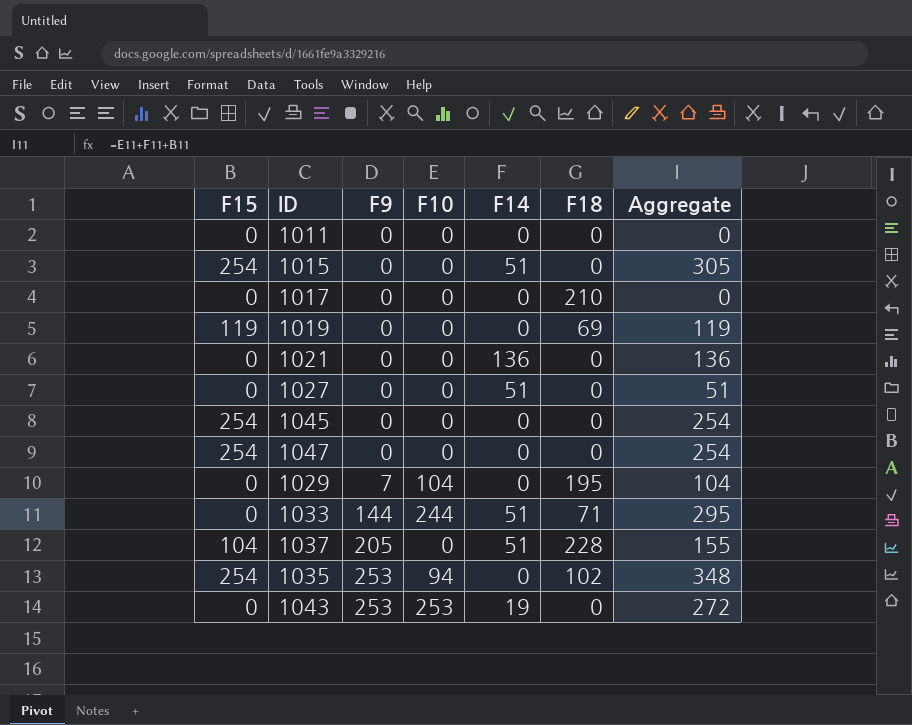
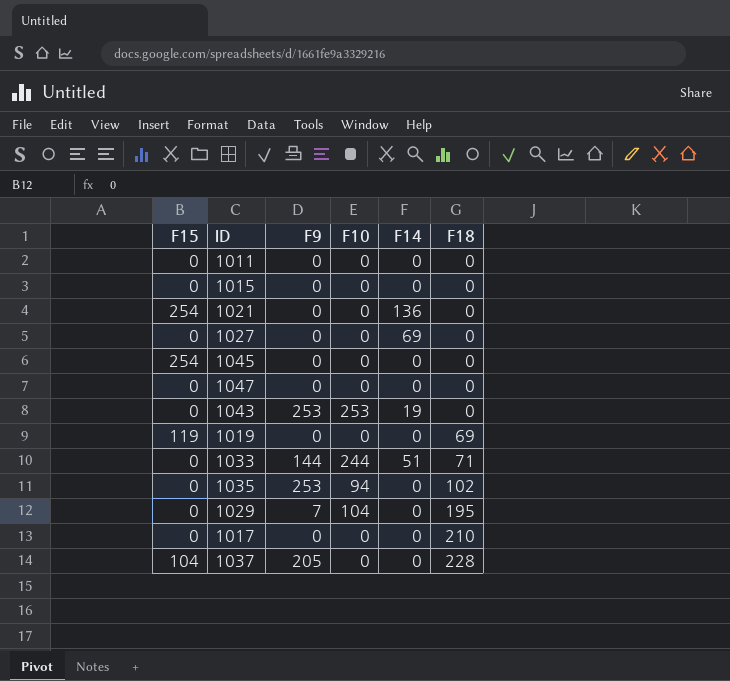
row order: F9 ascending -> F18 ascending
column Aggregate | formula: [F15] + [F10] + [F14] -> none
1015 | F15: 254 -> 0
1015 | F14: 51 -> 0
1021 | F15: 0 -> 254
1027 | F14: 51 -> 69
1047 | F15: 254 -> 0
1035 | F15: 254 -> 0
1037 | F14: 51 -> 0

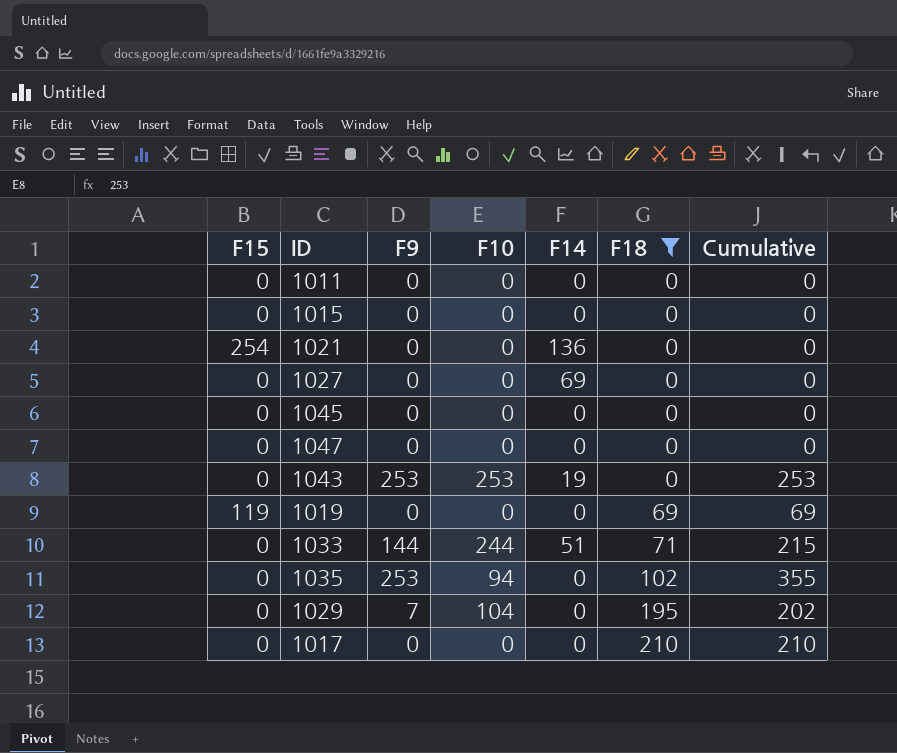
filter: none -> F18 != 228
column Cumulative | formula: none -> [F9] + [F18]
1045 | F15: 254 -> 0

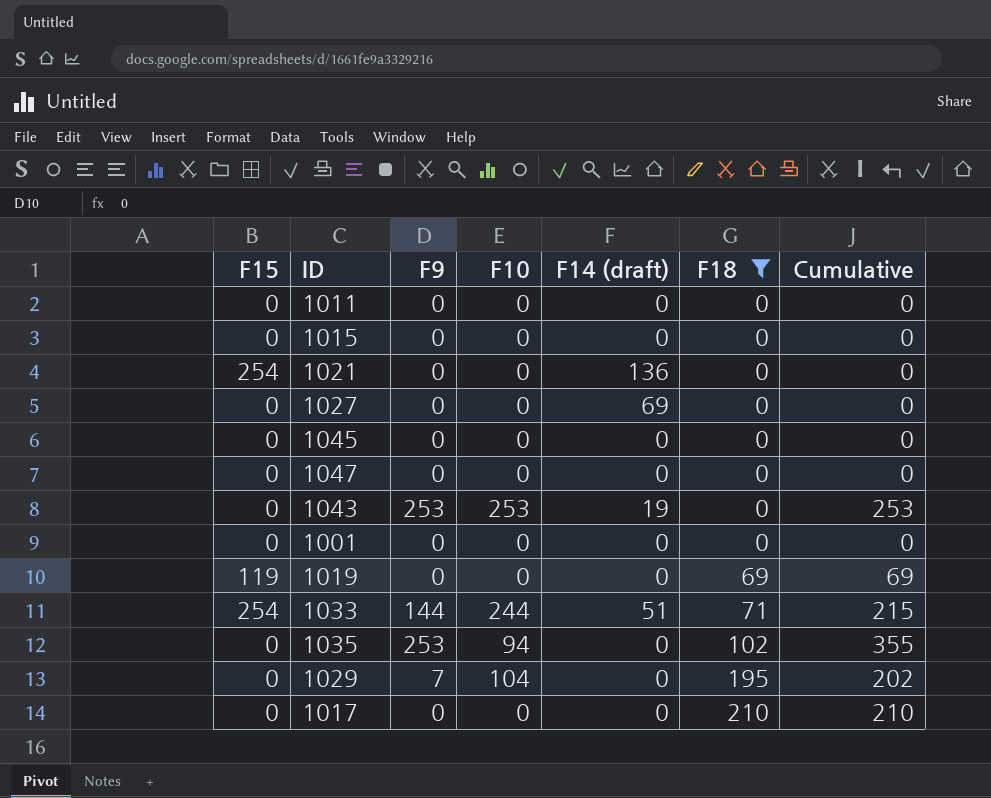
column name: F14 -> F14 (draft)
row 1001: none -> 0 | 0 | 0 | 0 | 0 | 0
1033 | F15: 0 -> 254

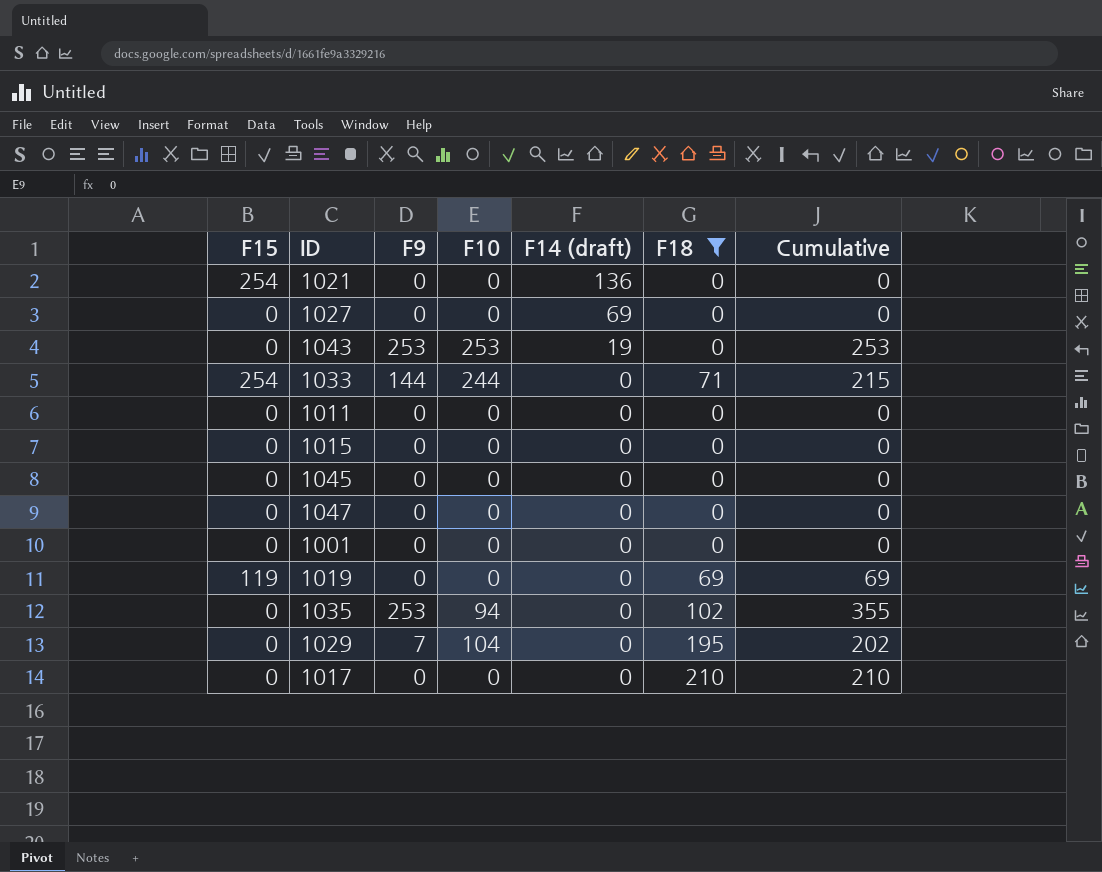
row order: F18 ascending -> F14 (draft) descending
1033 | F14 (draft): 51 -> 0

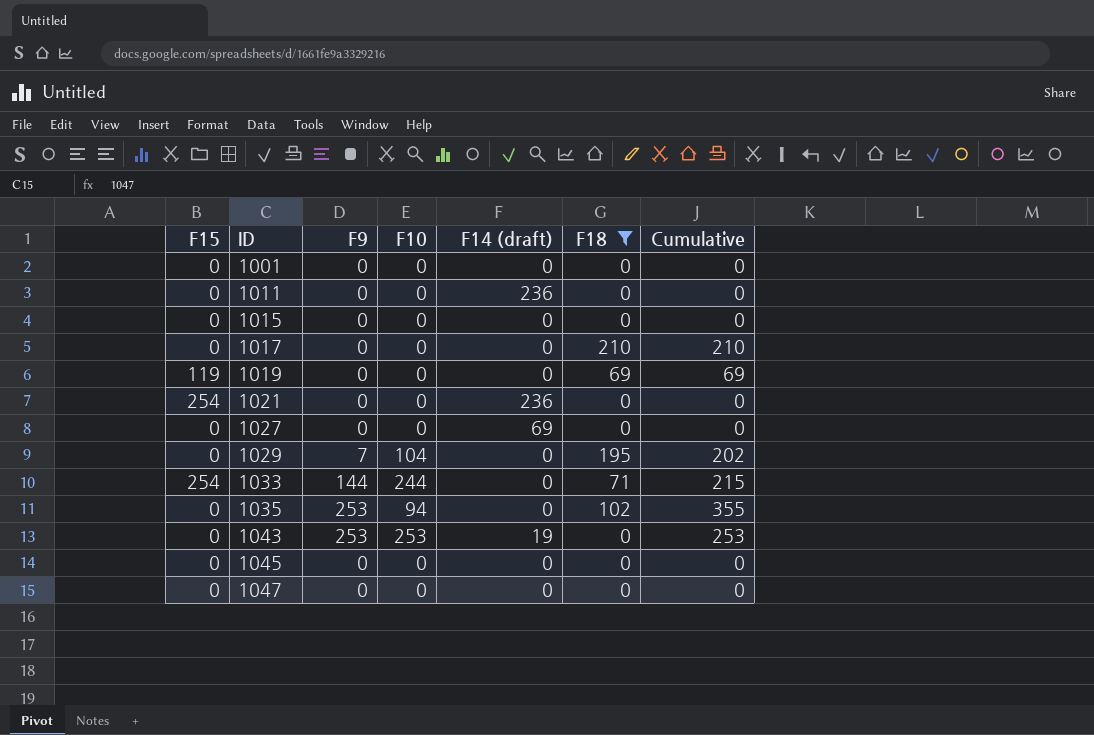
row order: F14 (draft) descending -> ID ascending
1011 | F14 (draft): 0 -> 236
1021 | F14 (draft): 136 -> 236

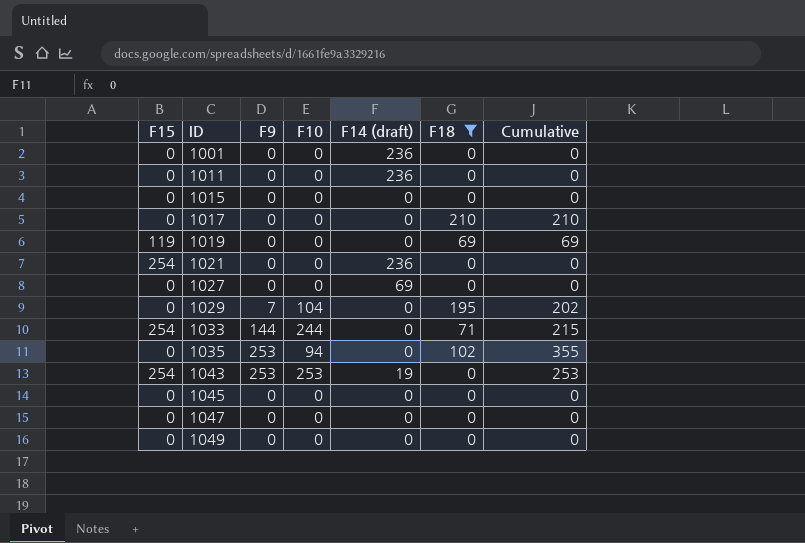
1001 | F14 (draft): 0 -> 236
1043 | F15: 0 -> 254
row 1049: none -> 0 | 0 | 0 | 0 | 0 | 0

